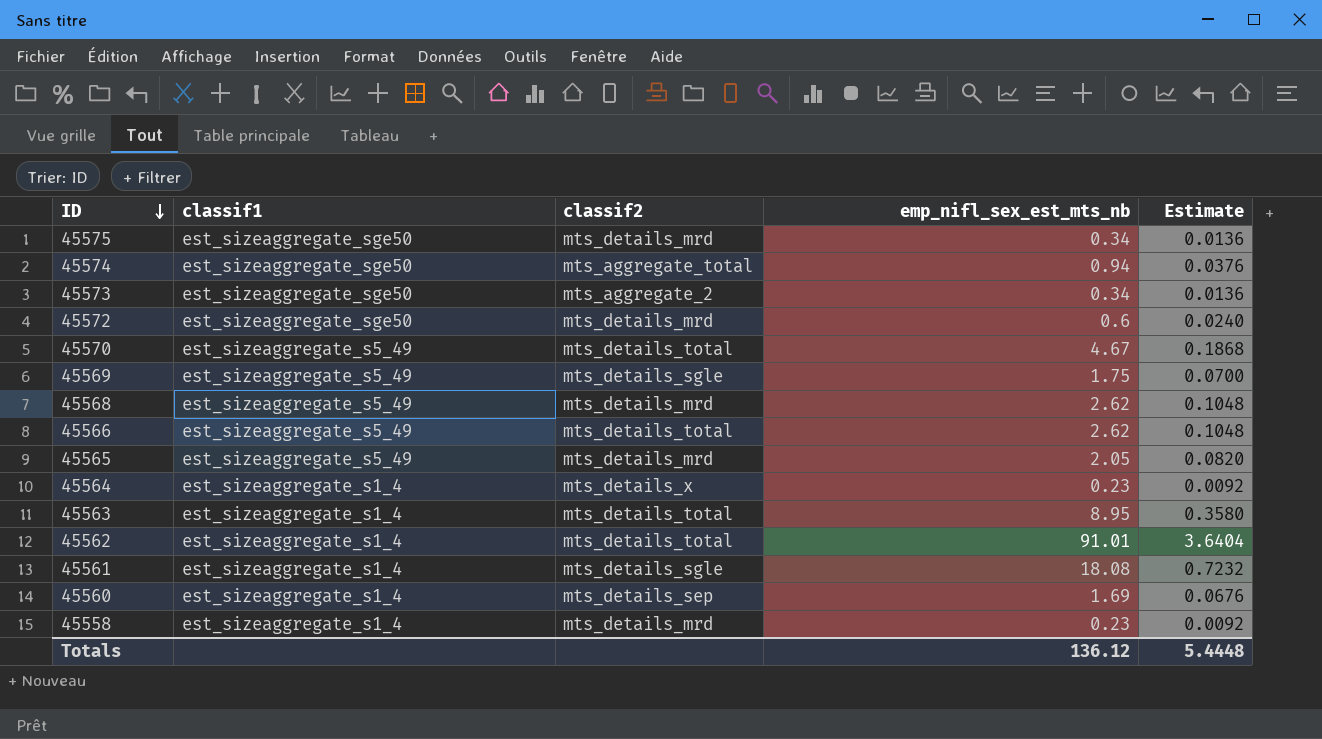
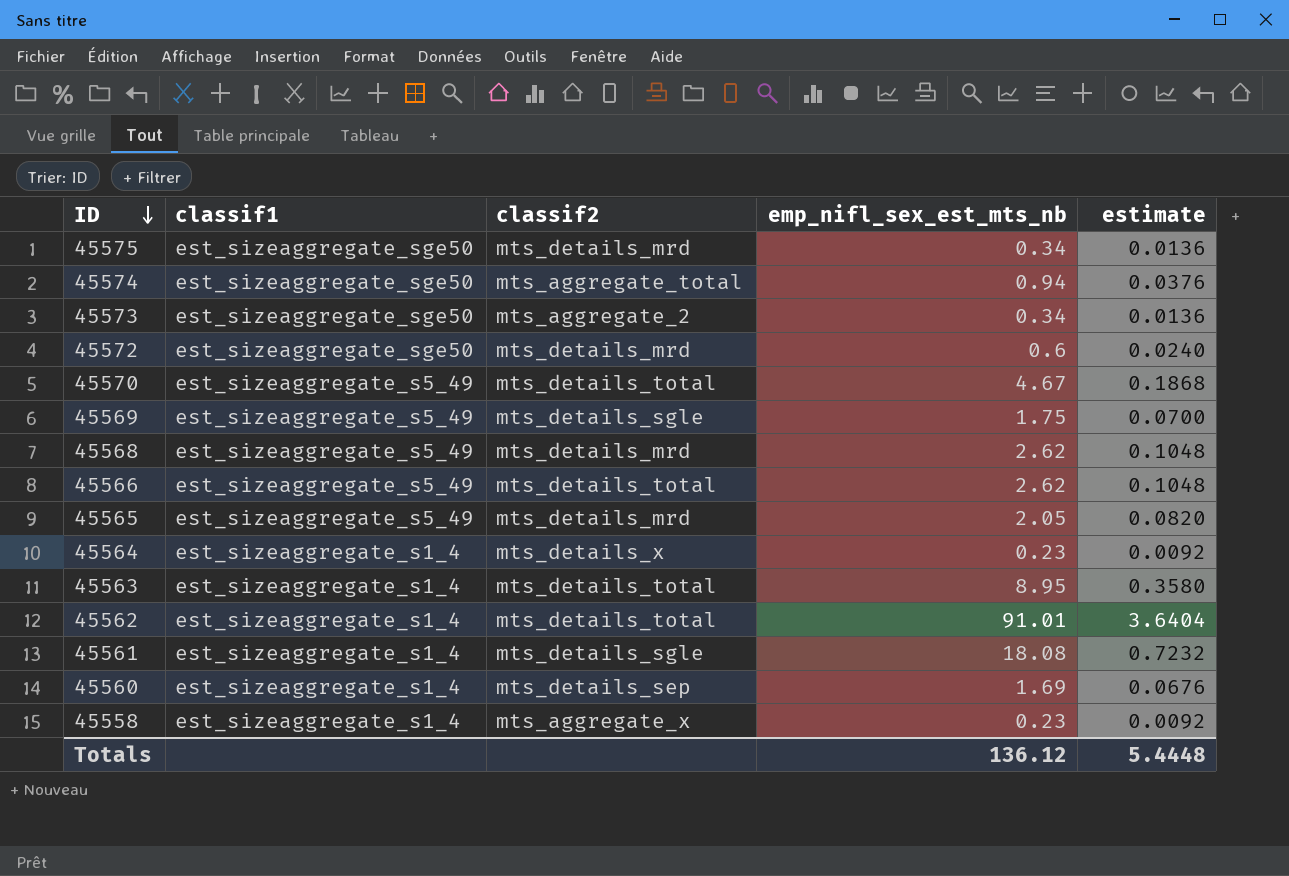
column name: Estimate -> estimate
45558 | classif2: mts_details_mrd -> mts_aggregate_x

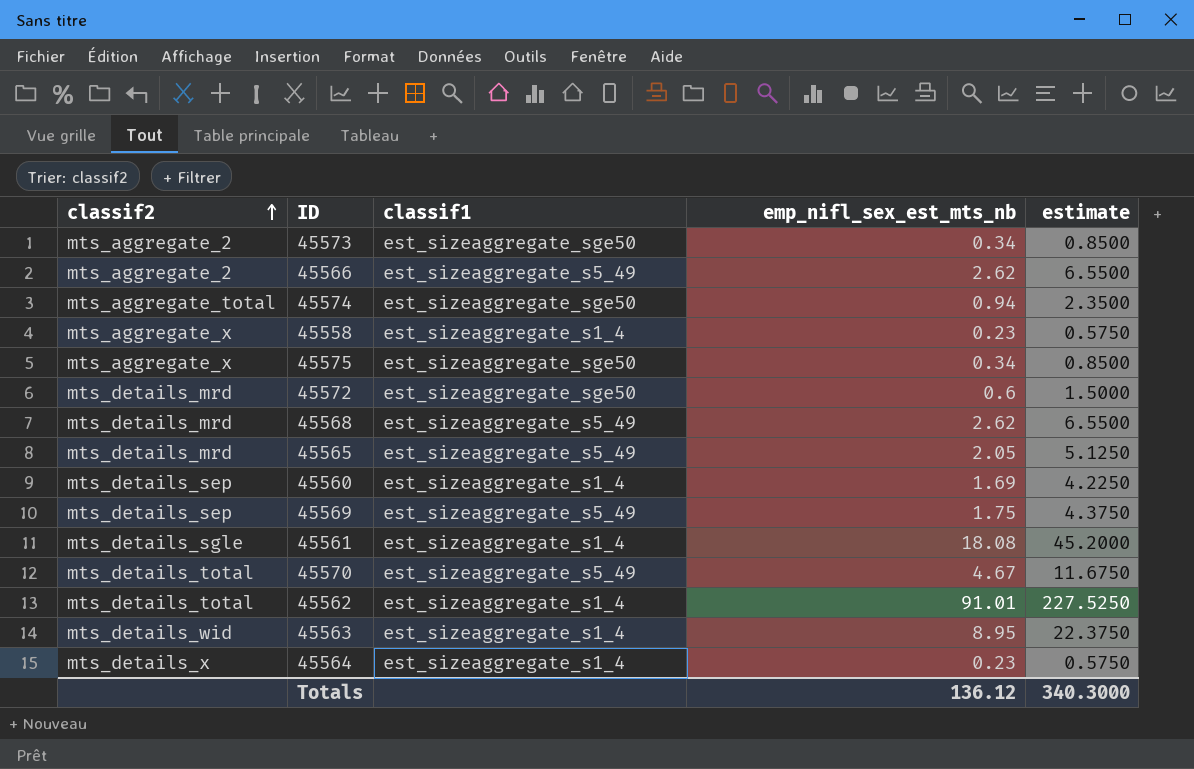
row order: ID descending -> classif2 ascending
column classif2 | position: 3 -> 1
column estimate | formula: [emp_nifl_sex_est_mts_nb] * 0.04 -> [emp_nifl_sex_est_mts_nb] * 2.5
45566 | classif2: mts_details_total -> mts_aggregate_2
45575 | classif2: mts_details_mrd -> mts_aggregate_x
45569 | classif2: mts_details_sgle -> mts_details_sep
45563 | classif2: mts_details_total -> mts_details_wid
Totals | estimate: 5.4448 -> 340.3000

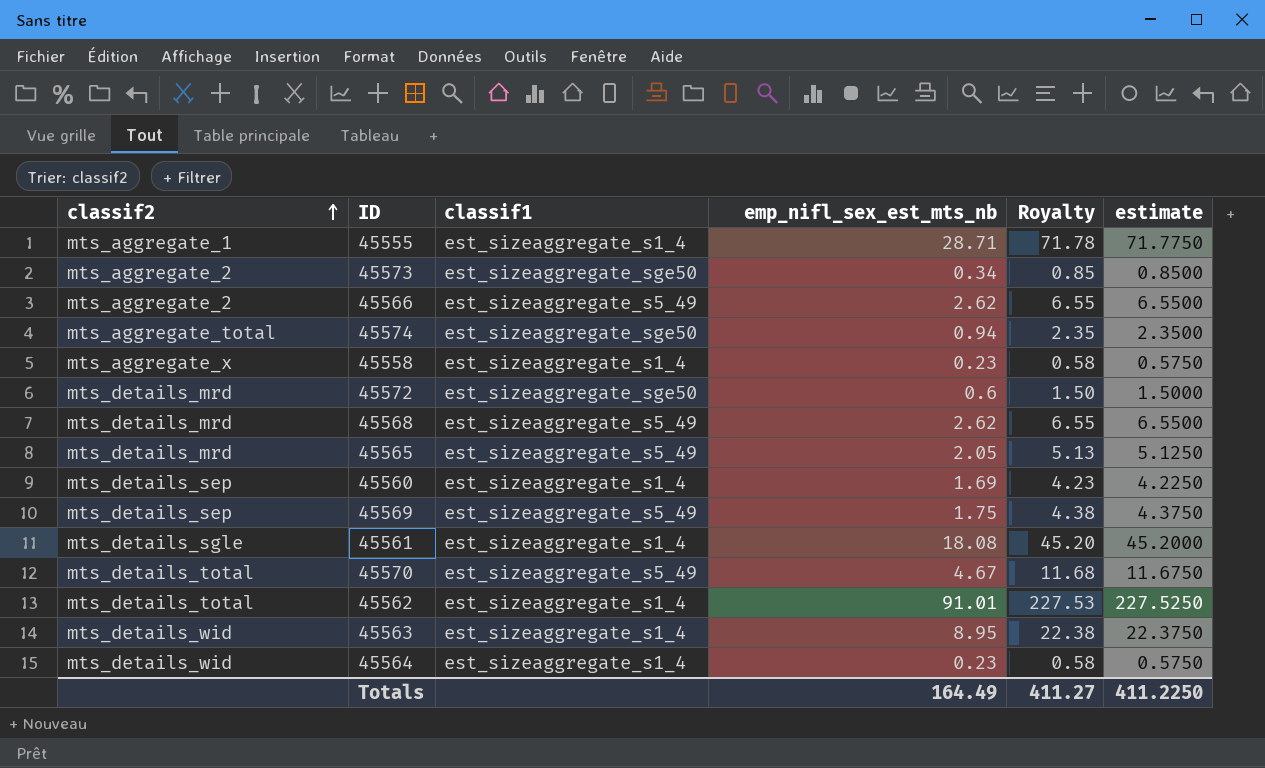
column Royalty | formula: none -> [emp_nifl_sex_est_mts_nb] * 2.5
row 45575: mts_aggregate_x | est_sizeaggregate_sge50 | 0.34 | 0.8500 -> none
row 45555: none -> mts_aggregate_1 | est_sizeaggregate_s1_4 | 28.71 | 71.78 | 71.7750
45564 | classif2: mts_details_x -> mts_details_wid
Totals | emp_nifl_sex_est_mts_nb: 136.12 -> 164.49
Totals | estimate: 340.3000 -> 411.2250

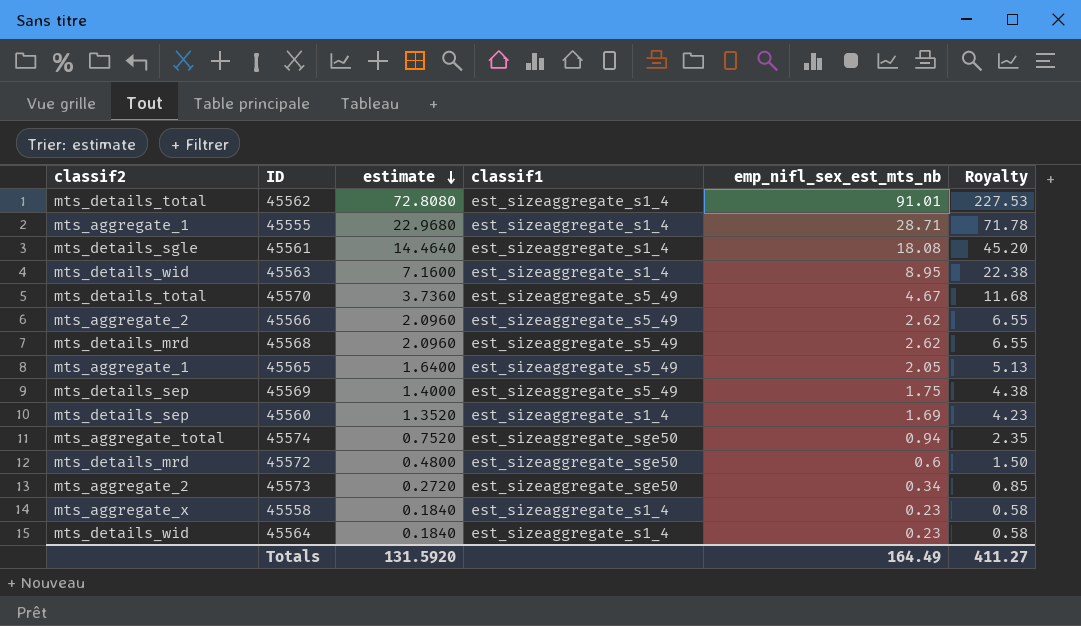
row order: classif2 ascending -> estimate descending
column estimate | formula: [emp_nifl_sex_est_mts_nb] * 2.5 -> [emp_nifl_sex_est_mts_nb] * 0.8
column estimate | position: 6 -> 3
45565 | classif2: mts_details_mrd -> mts_aggregate_1
Totals | estimate: 411.2250 -> 131.5920

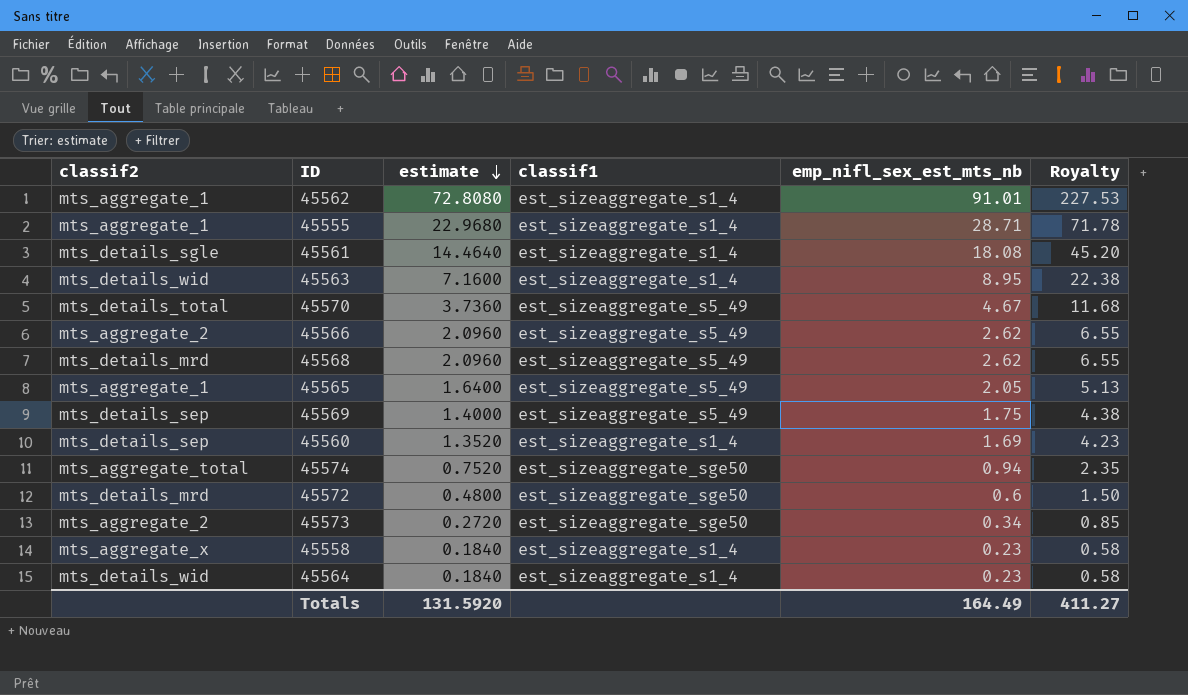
45562 | classif2: mts_details_total -> mts_aggregate_1

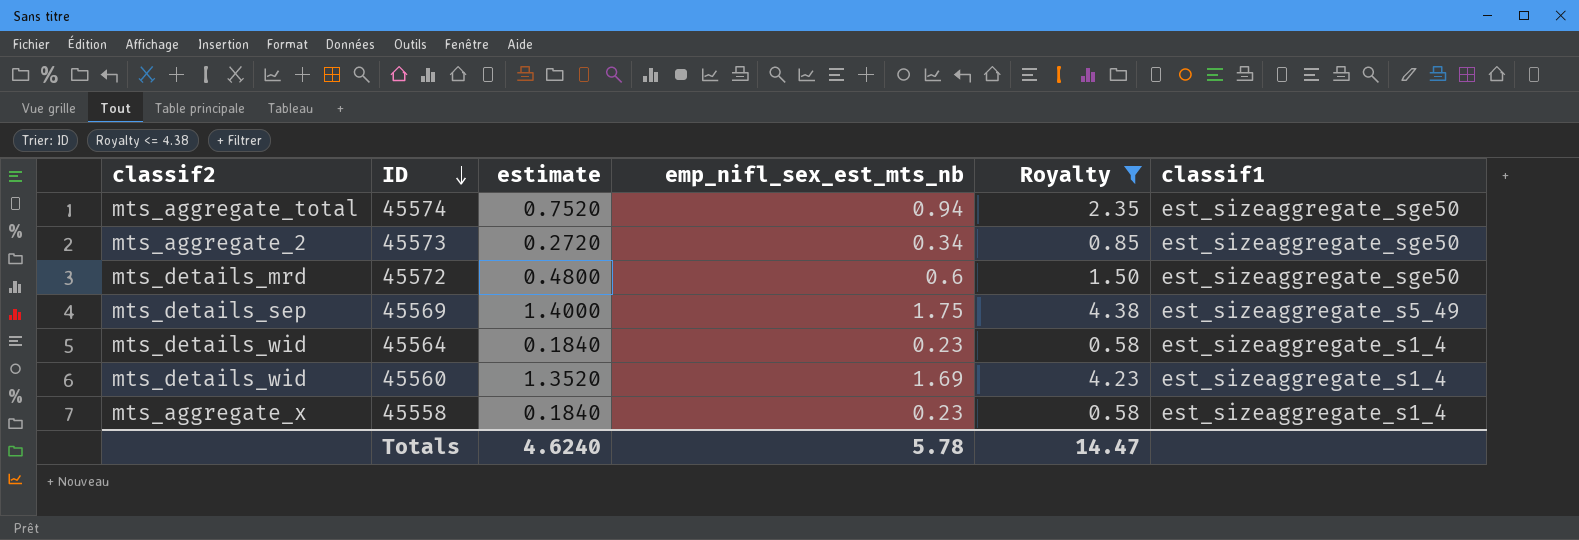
filter: none -> Royalty <= 4.38
row order: estimate descending -> ID descending
column classif1 | position: 4 -> 6
45560 | classif2: mts_details_sep -> mts_details_wid
Totals | estimate: 131.5920 -> 4.6240
Totals | emp_nifl_sex_est_mts_nb: 164.49 -> 5.78
Totals | Royalty: 411.27 -> 14.47

